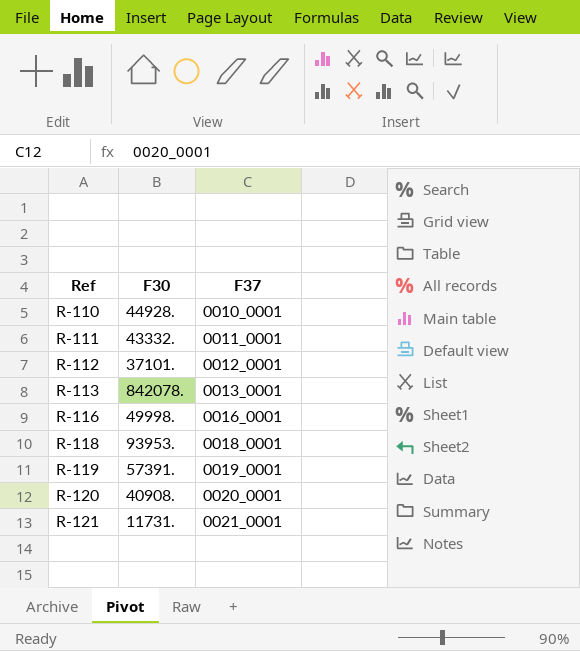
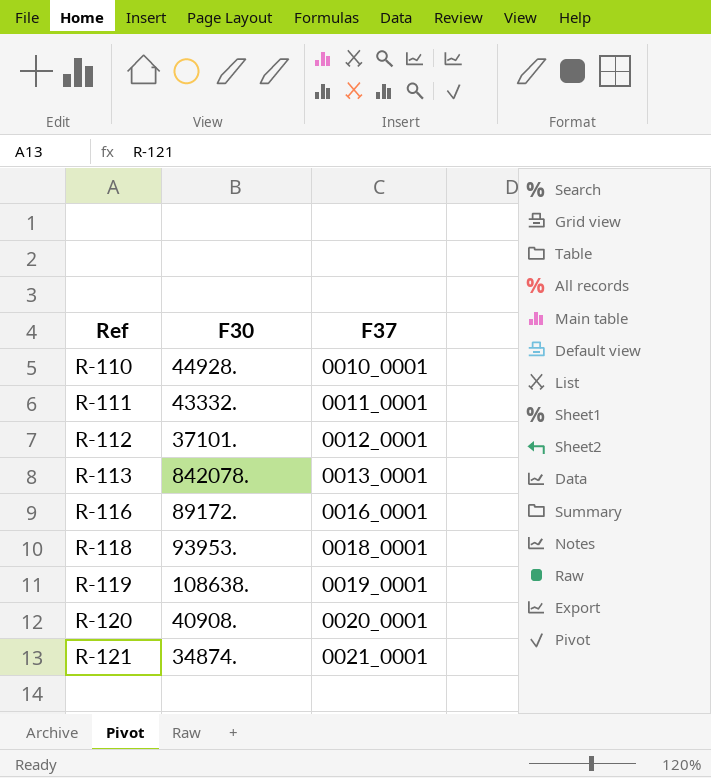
R-116 | F30: 49998. -> 89172.
R-119 | F30: 57391. -> 108638.
R-121 | F30: 11731. -> 34874.

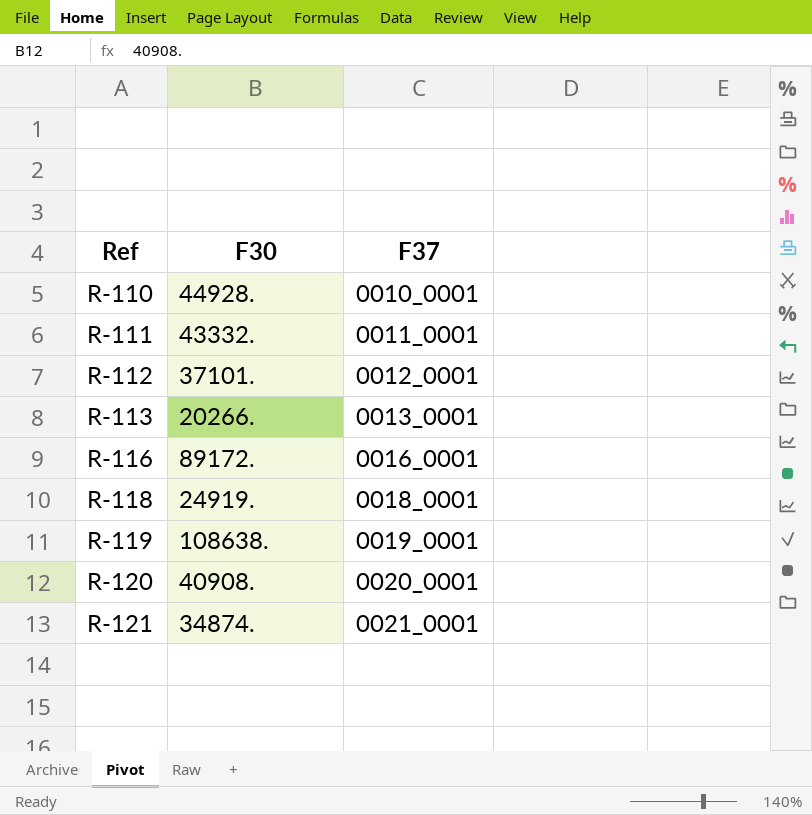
R-113 | F30: 842078. -> 20266.
R-118 | F30: 93953. -> 24919.

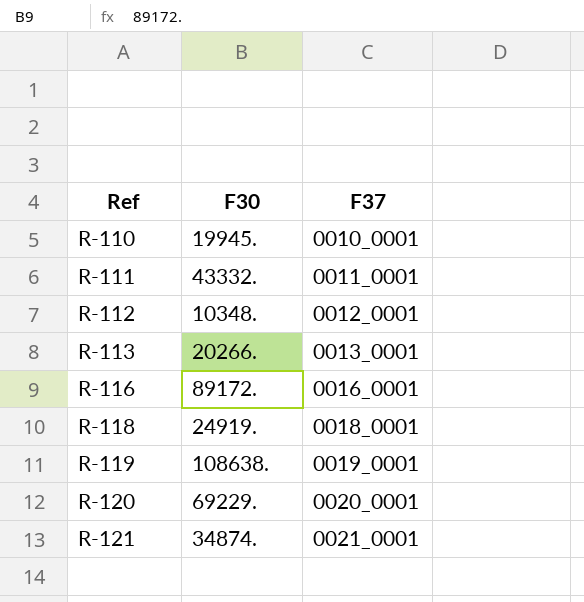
R-110 | F30: 44928. -> 19945.
R-112 | F30: 37101. -> 10348.
R-120 | F30: 40908. -> 69229.

